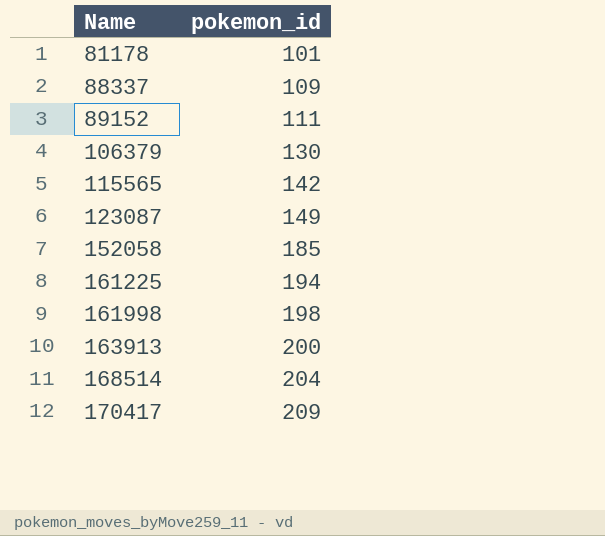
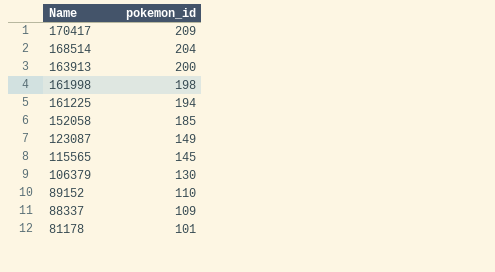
row order: Name ascending -> Name descending
115565 | pokemon_id: 142 -> 145
89152 | pokemon_id: 111 -> 110

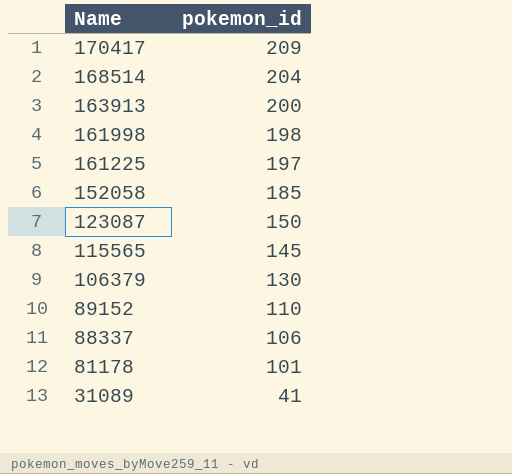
161225 | pokemon_id: 194 -> 197
123087 | pokemon_id: 149 -> 150
88337 | pokemon_id: 109 -> 106
row 31089: none -> 41

